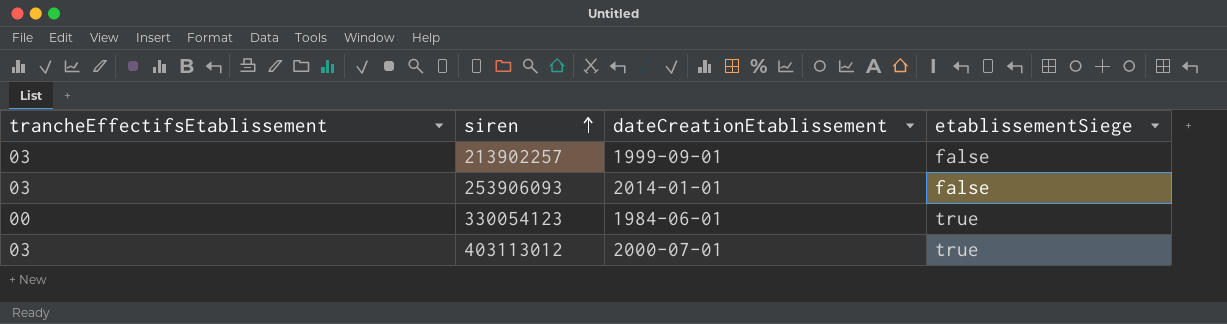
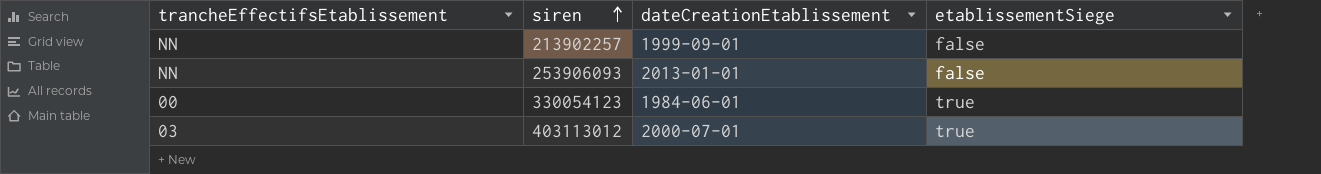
213902257 | trancheEffectifsEtablissement: 03 -> NN
253906093 | trancheEffectifsEtablissement: 03 -> NN
253906093 | dateCreationEtablissement: 2014-01-01 -> 2013-01-01

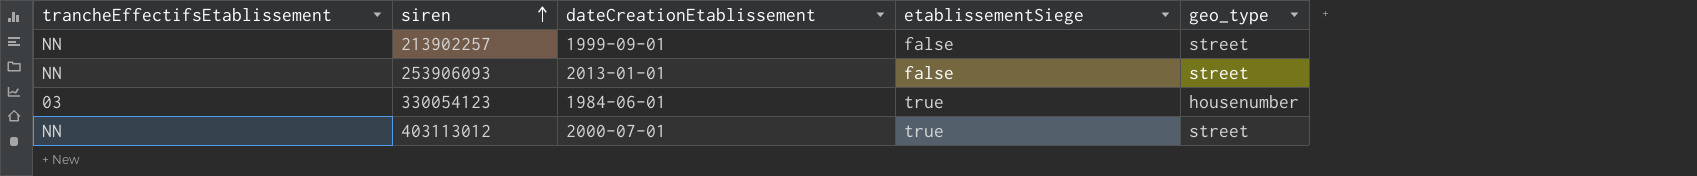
column geo_type | position: none -> 5
330054123 | trancheEffectifsEtablissement: 00 -> 03
403113012 | trancheEffectifsEtablissement: 03 -> NN

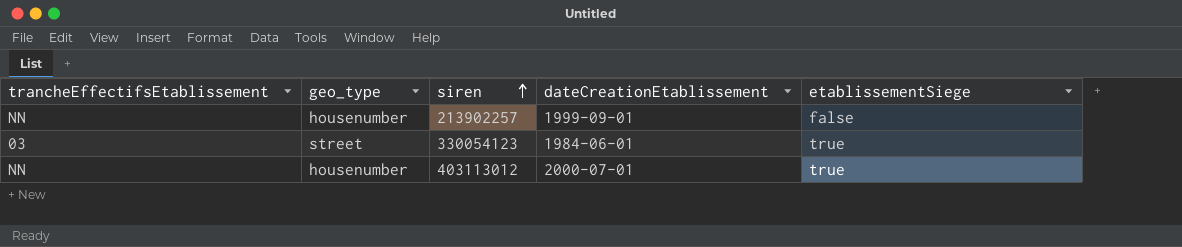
column geo_type | position: 5 -> 2
row 253906093: NN | 2013-01-01 | false | street -> none
213902257 | geo_type: street -> housenumber
330054123 | geo_type: housenumber -> street
403113012 | geo_type: street -> housenumber

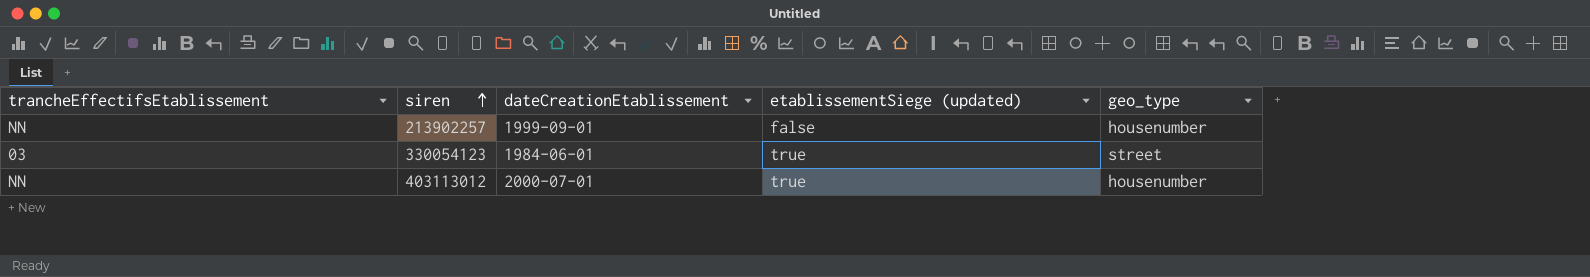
column name: etablissementSiege -> etablissementSiege (updated)
column geo_type | position: 2 -> 5

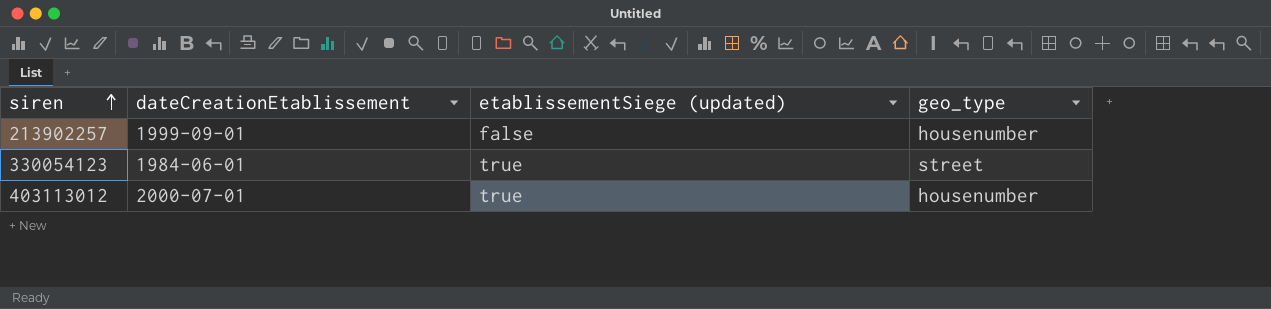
column trancheEffectifsEtablissement | position: 1 -> none

